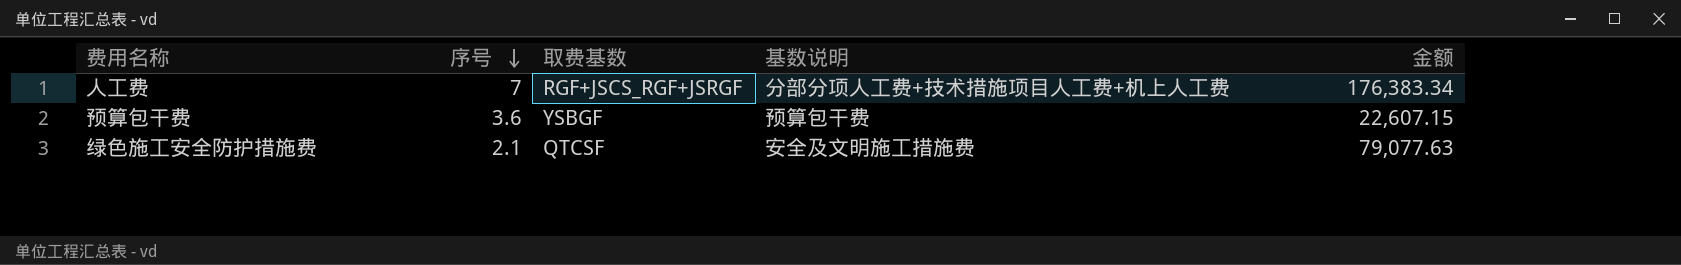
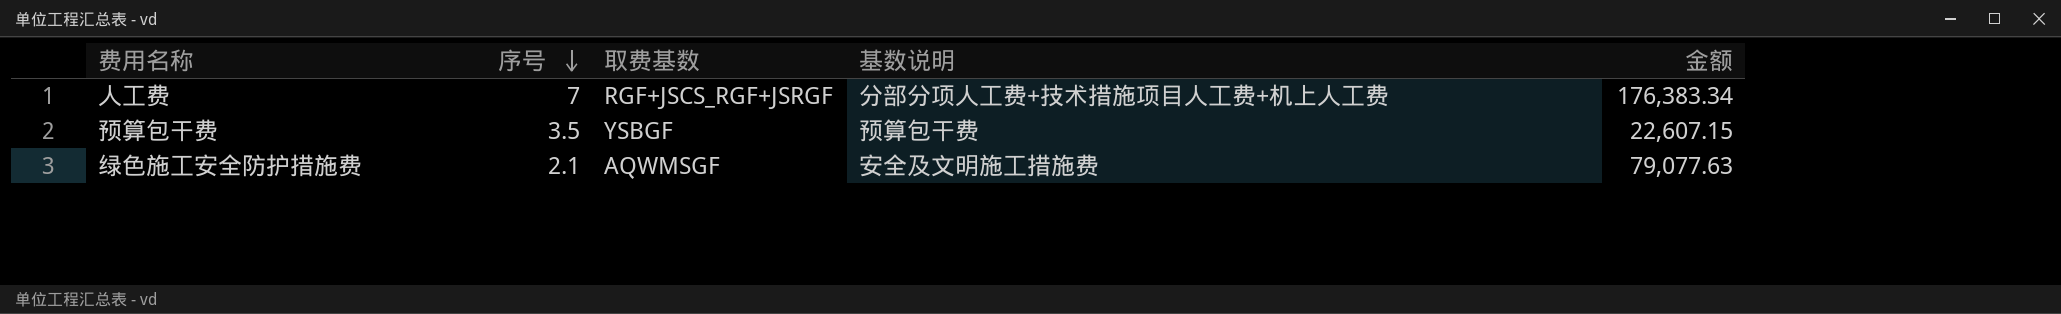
预算包干费 | 序号: 3.6 -> 3.5
绿色施工安全防护措施费 | 取费基数: QTCSF -> AQWMSGF

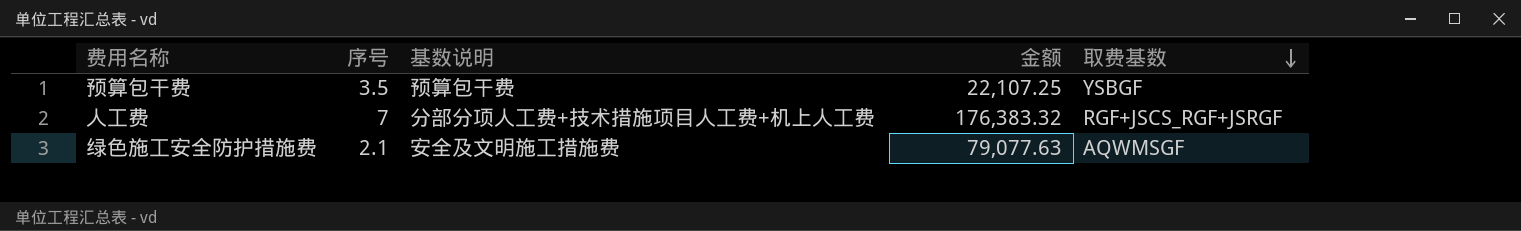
row order: 序号 descending -> 取费基数 descending
column 取费基数 | position: 3 -> 5
预算包干费 | 金额: 22,607.15 -> 22,107.25
人工费 | 金额: 176,383.34 -> 176,383.32

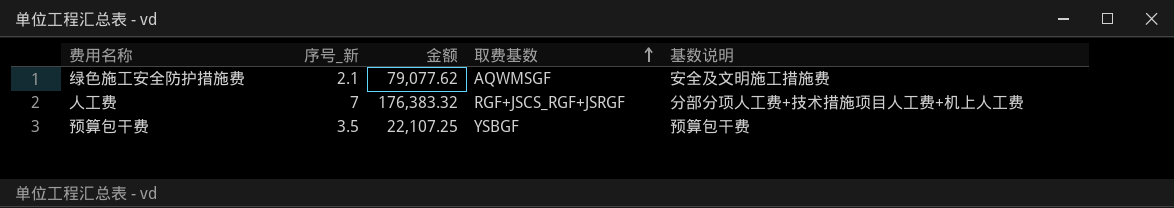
row order: 取费基数 descending -> 取费基数 ascending
column name: 序号 -> 序号_新
column 基数说明 | position: 3 -> 5
绿色施工安全防护措施费 | 金额: 79,077.63 -> 79,077.62

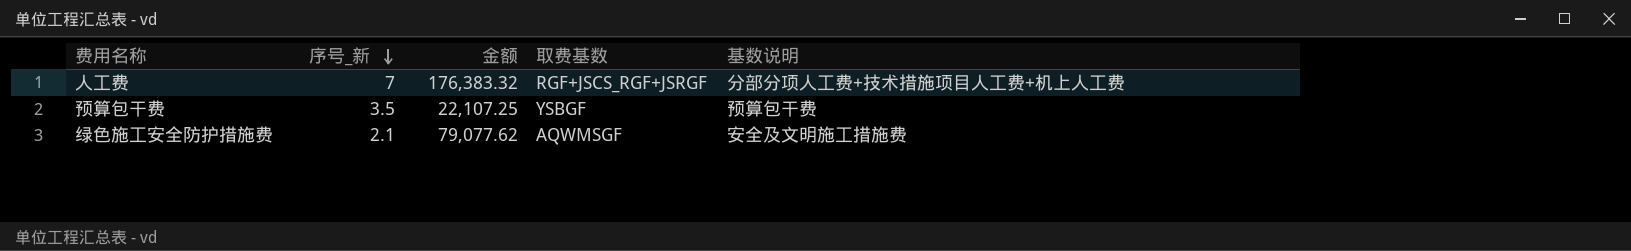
row order: 取费基数 ascending -> 序号_新 descending

